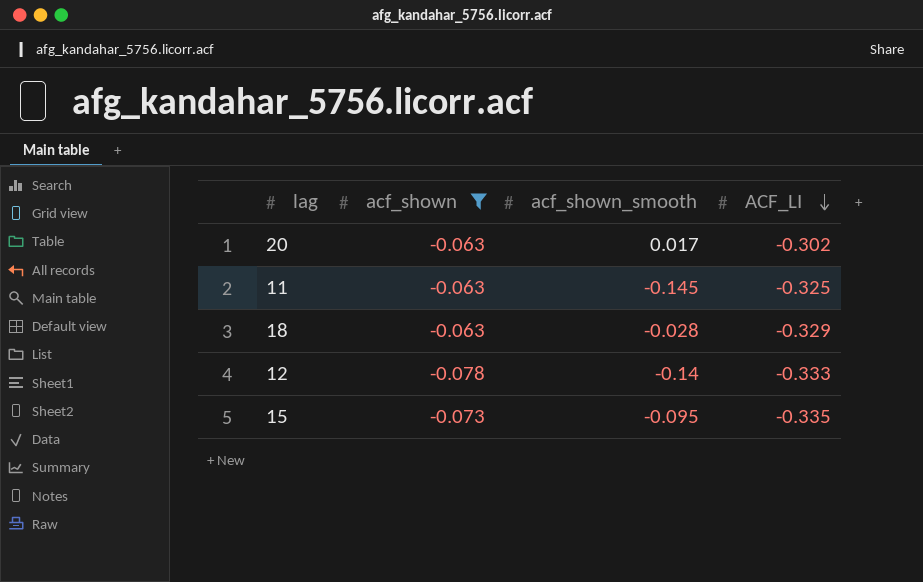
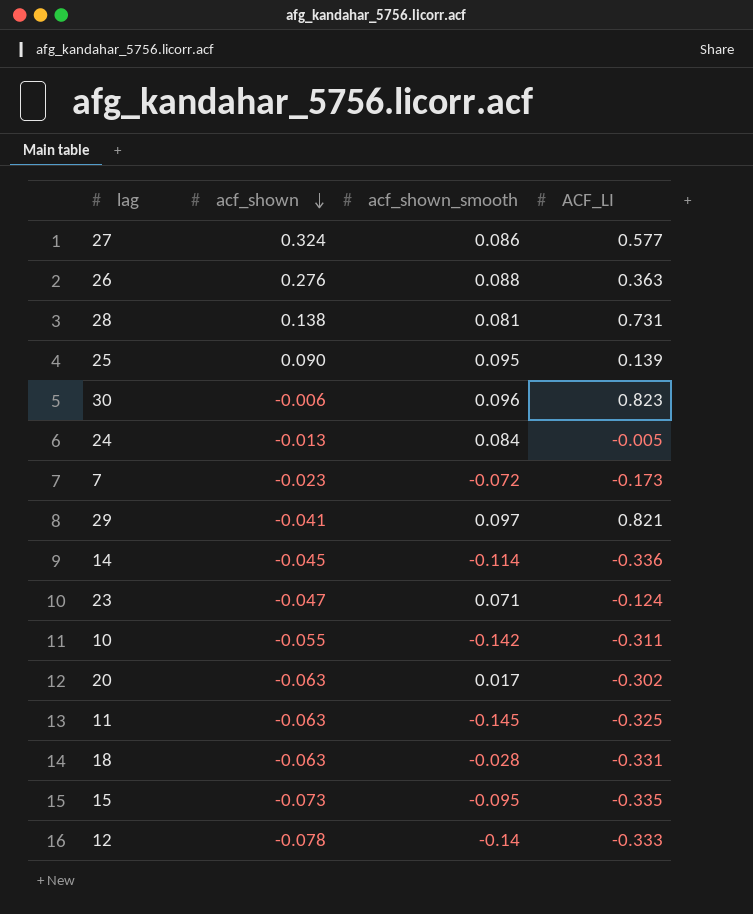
filter: acf_shown <= -0.063 -> none
row order: ACF_LI descending -> acf_shown descending
18 | ACF_LI: -0.329 -> -0.331

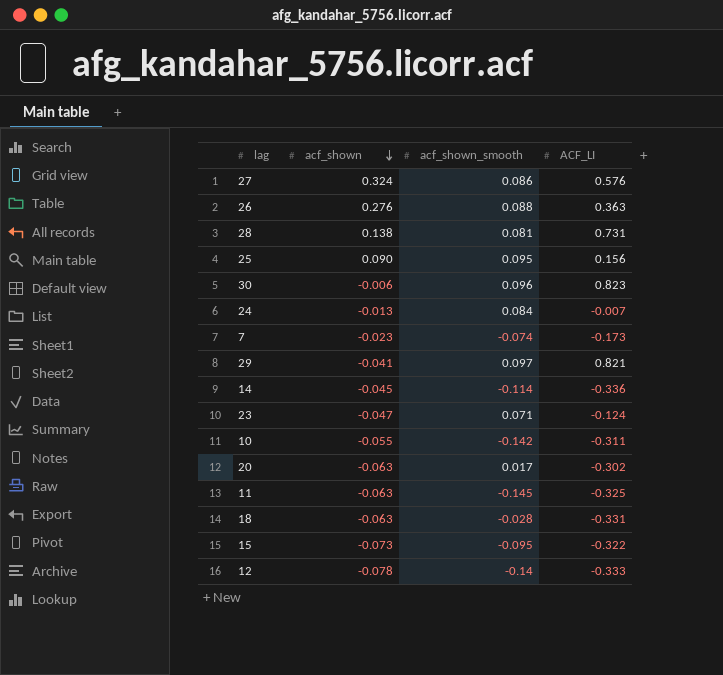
27 | ACF_LI: 0.577 -> 0.576
25 | ACF_LI: 0.139 -> 0.156
24 | ACF_LI: -0.005 -> -0.007
7 | acf_shown_smooth: -0.072 -> -0.074
15 | ACF_LI: -0.335 -> -0.322

